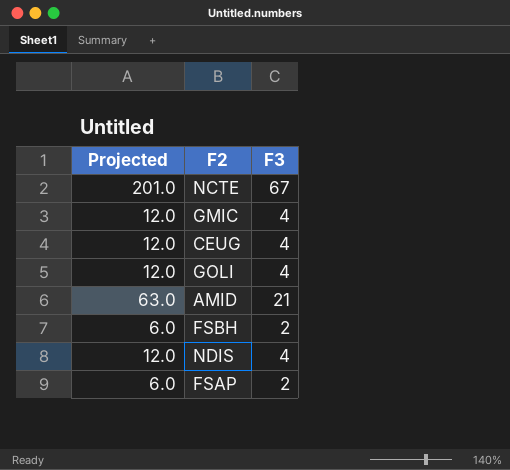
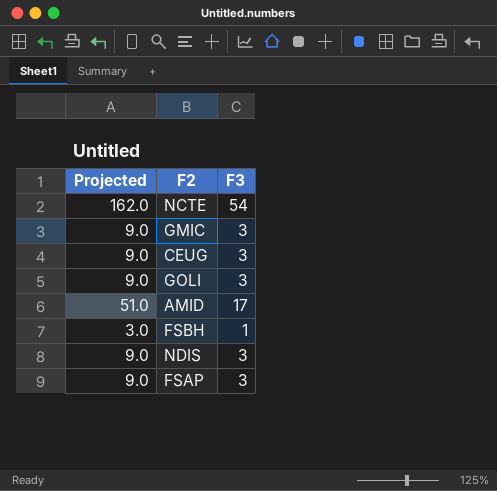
NCTE | Projected: 201.0 -> 162.0
NCTE | F3: 67 -> 54
GMIC | Projected: 12.0 -> 9.0
GMIC | F3: 4 -> 3
CEUG | Projected: 12.0 -> 9.0
CEUG | F3: 4 -> 3
GOLI | Projected: 12.0 -> 9.0
GOLI | F3: 4 -> 3
AMID | Projected: 63.0 -> 51.0
AMID | F3: 21 -> 17
FSBH | Projected: 6.0 -> 3.0
FSBH | F3: 2 -> 1
NDIS | Projected: 12.0 -> 9.0
NDIS | F3: 4 -> 3
FSAP | Projected: 6.0 -> 9.0
FSAP | F3: 2 -> 3

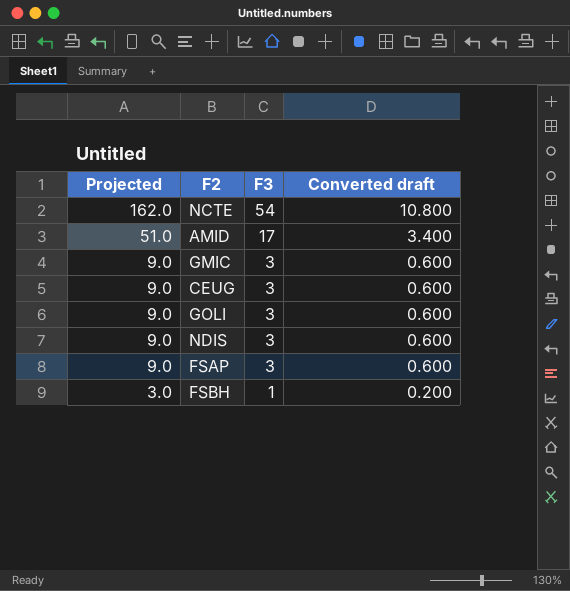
row order: none -> Projected descending
column Converted draft | formula: none -> [F3] * 0.2

